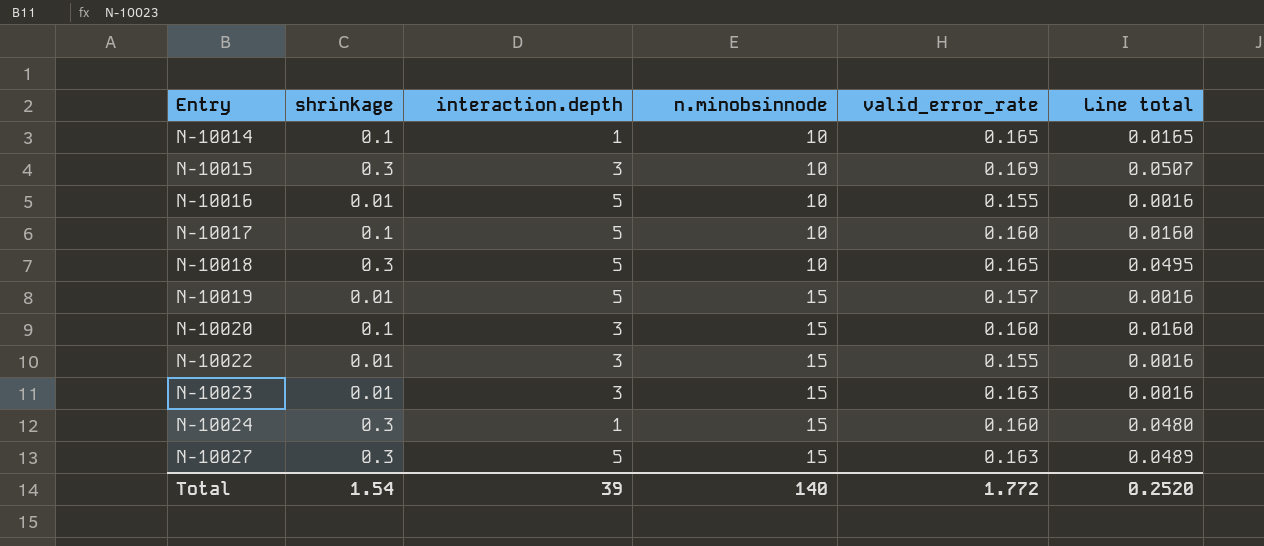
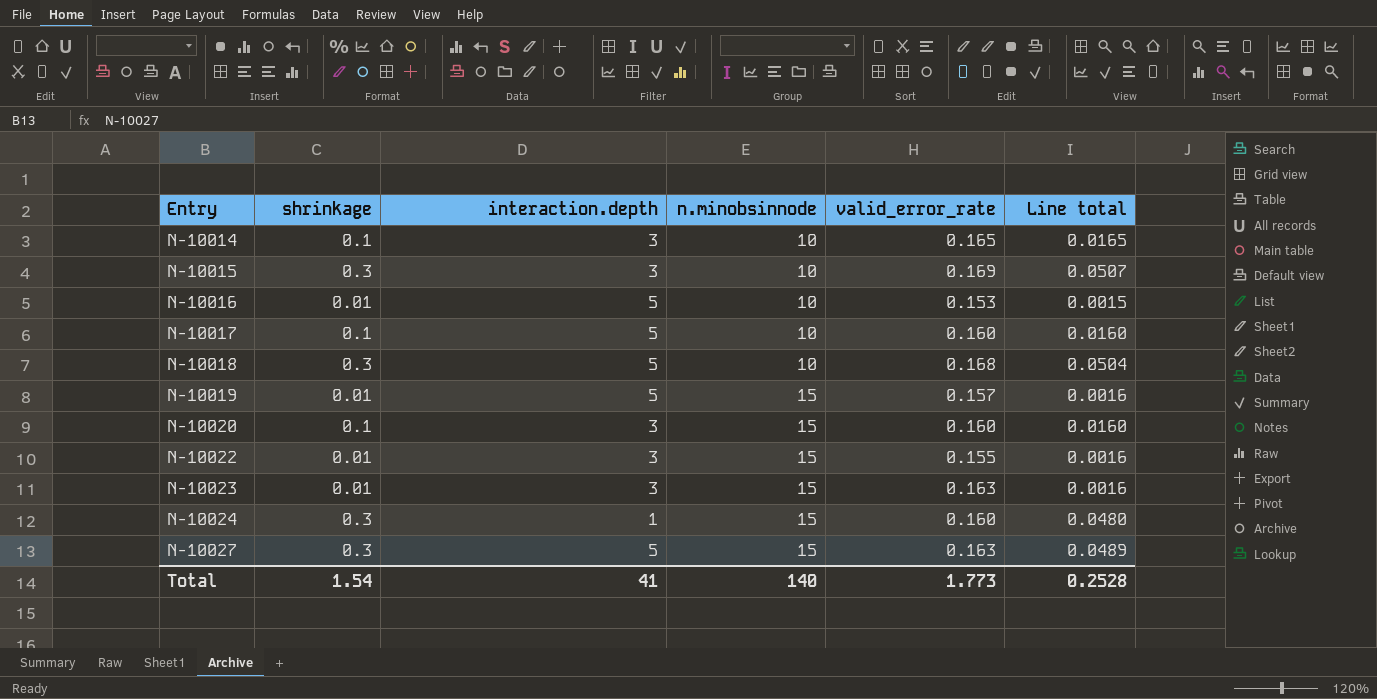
N-10014 | interaction.depth: 1 -> 3
N-10016 | valid_error_rate: 0.155 -> 0.153
N-10016 | Line total: 0.0016 -> 0.0015
N-10018 | valid_error_rate: 0.165 -> 0.168
N-10018 | Line total: 0.0495 -> 0.0504
Total | interaction.depth: 39 -> 41
Total | valid_error_rate: 1.772 -> 1.773
Total | Line total: 0.2520 -> 0.2528

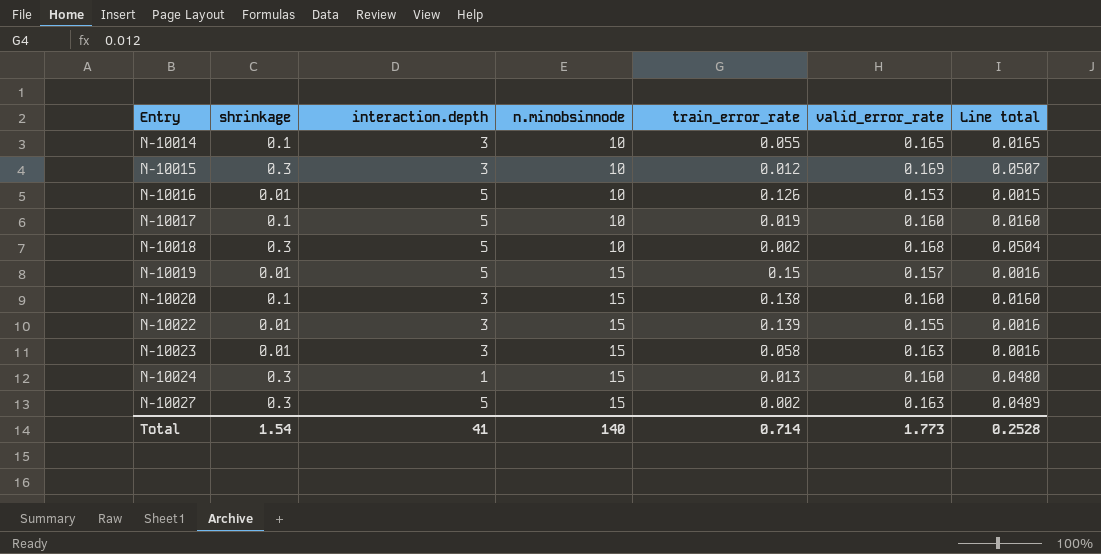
column train_error_rate | position: none -> 5

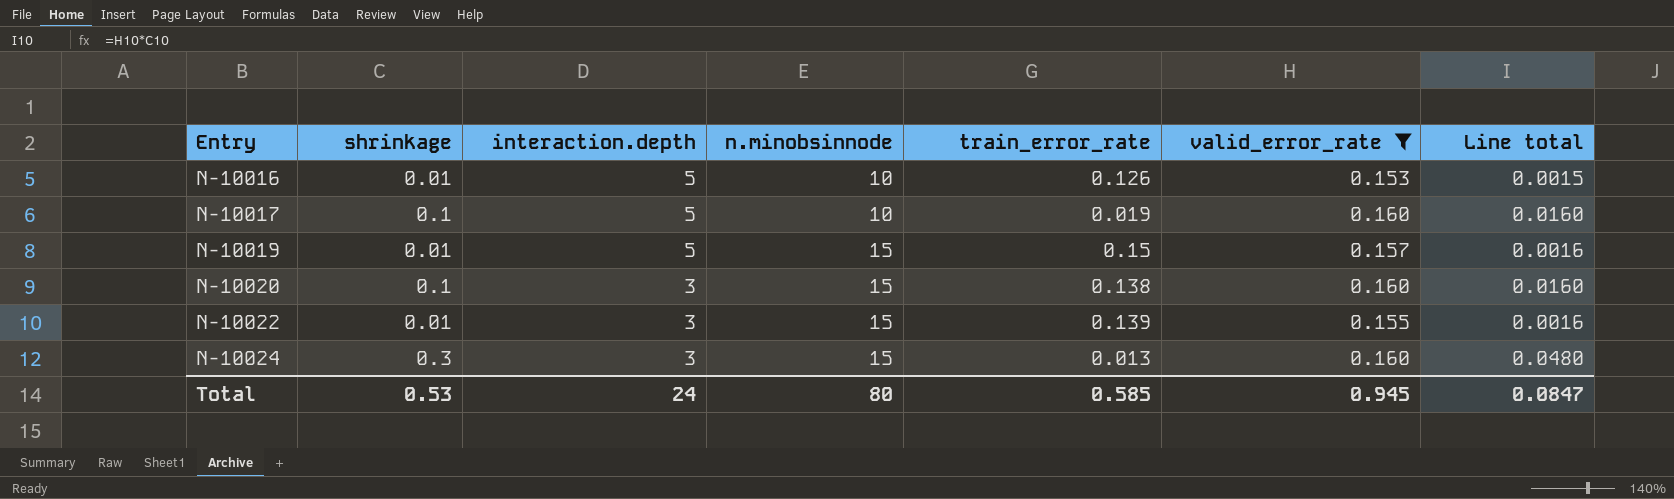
filter: none -> valid_error_rate <= 0.160
N-10024 | interaction.depth: 1 -> 3
Total | shrinkage: 1.54 -> 0.53
Total | interaction.depth: 41 -> 24
Total | n.minobsinnode: 140 -> 80
Total | train_error_rate: 0.714 -> 0.585
Total | valid_error_rate: 1.773 -> 0.945
Total | Line total: 0.2528 -> 0.0847

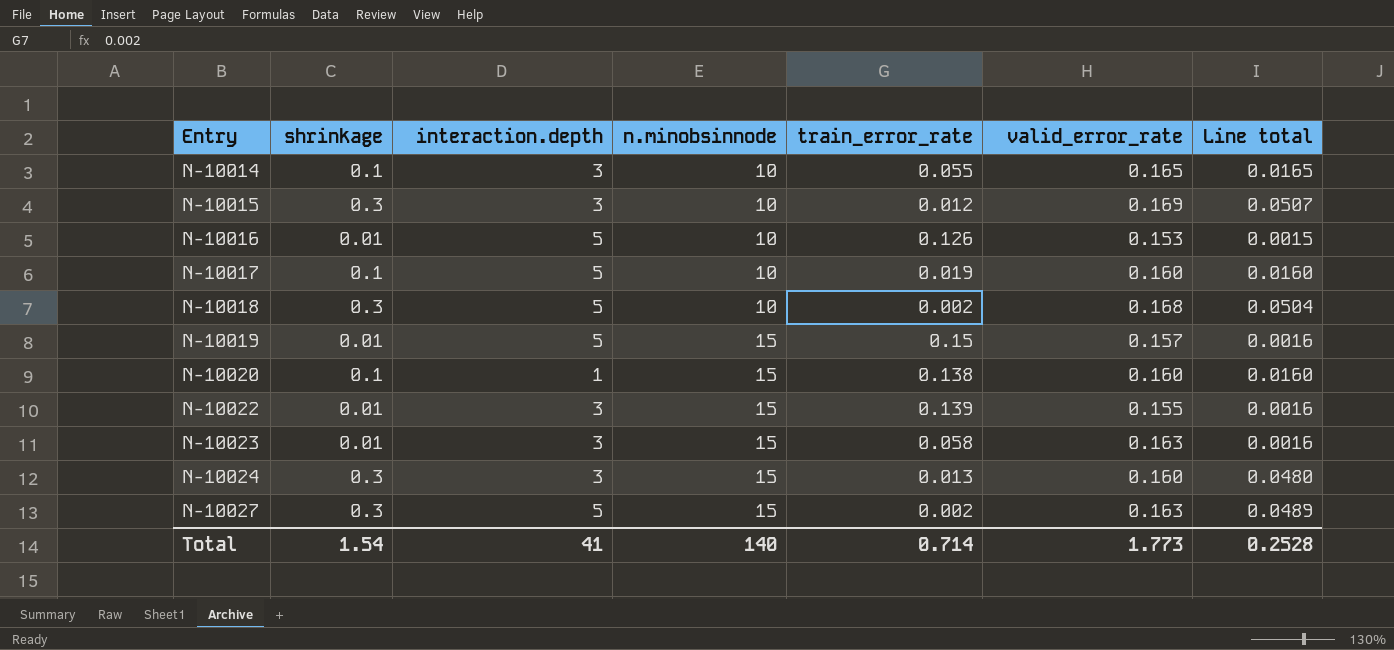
filter: valid_error_rate <= 0.160 -> none
N-10020 | interaction.depth: 3 -> 1
Total | shrinkage: 0.53 -> 1.54
Total | interaction.depth: 24 -> 41
Total | n.minobsinnode: 80 -> 140
Total | train_error_rate: 0.585 -> 0.714
Total | valid_error_rate: 0.945 -> 1.773
Total | Line total: 0.0847 -> 0.2528

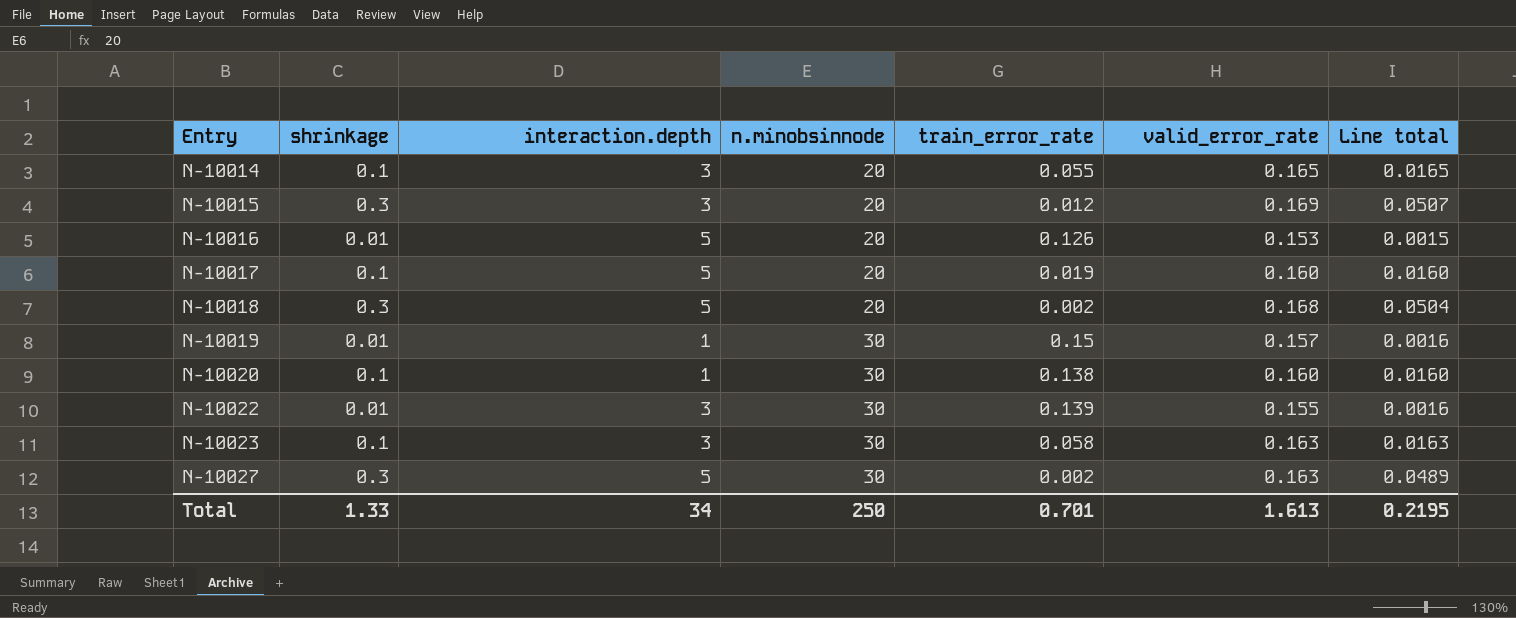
row N-10024: 0.3 | 3 | 15 | 0.013 | 0.160 | 0.0480 -> none
N-10014 | n.minobsinnode: 10 -> 20
N-10015 | n.minobsinnode: 10 -> 20
N-10016 | n.minobsinnode: 10 -> 20
N-10017 | n.minobsinnode: 10 -> 20
N-10018 | n.minobsinnode: 10 -> 20
N-10019 | interaction.depth: 5 -> 1
N-10019 | n.minobsinnode: 15 -> 30
N-10020 | n.minobsinnode: 15 -> 30
N-10022 | n.minobsinnode: 15 -> 30
N-10023 | shrinkage: 0.01 -> 0.1
N-10023 | n.minobsinnode: 15 -> 30
N-10023 | Line total: 0.0016 -> 0.0163
N-10027 | n.minobsinnode: 15 -> 30
Total | shrinkage: 1.54 -> 1.33
Total | interaction.depth: 41 -> 34
Total | n.minobsinnode: 140 -> 250
Total | train_error_rate: 0.714 -> 0.701
Total | valid_error_rate: 1.773 -> 1.613
Total | Line total: 0.2528 -> 0.2195

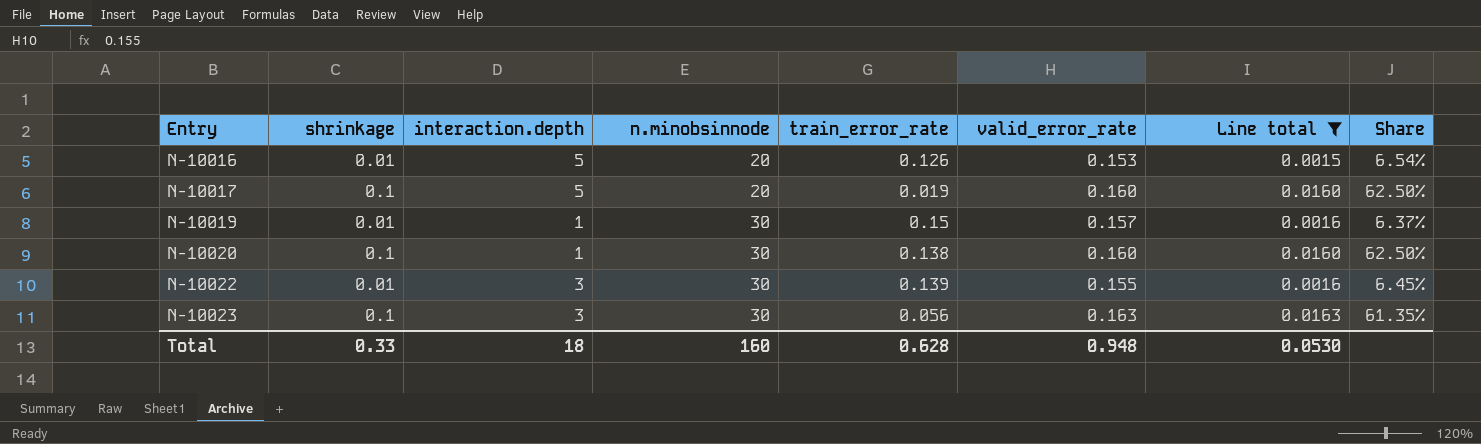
filter: none -> Line total <= 0.0163
column Share | formula: none -> [shrinkage] / [valid_error_rate]
N-10023 | train_error_rate: 0.058 -> 0.056
Total | shrinkage: 1.33 -> 0.33
Total | interaction.depth: 34 -> 18
Total | n.minobsinnode: 250 -> 160
Total | train_error_rate: 0.701 -> 0.628
Total | valid_error_rate: 1.613 -> 0.948
Total | Line total: 0.2195 -> 0.0530

